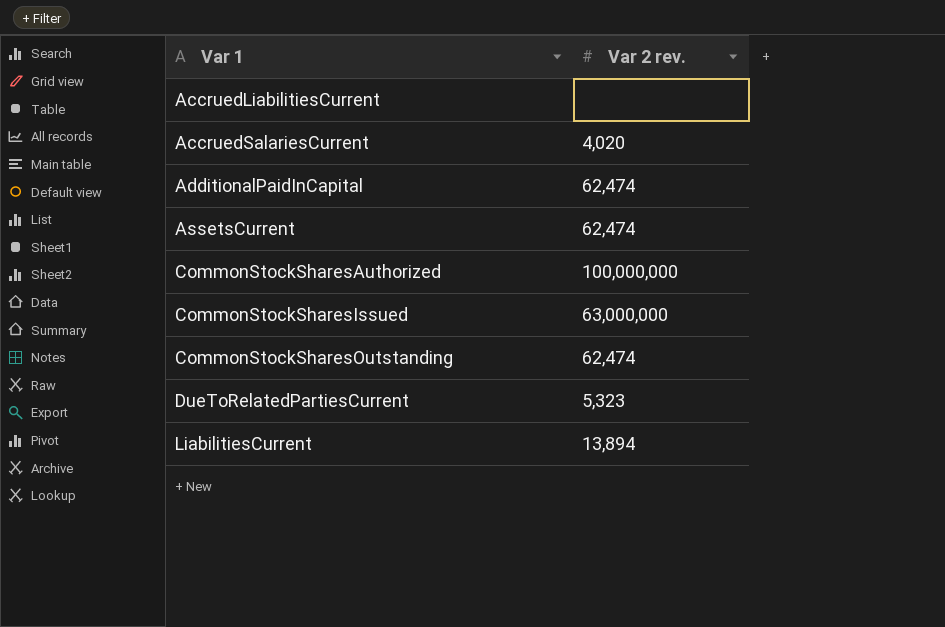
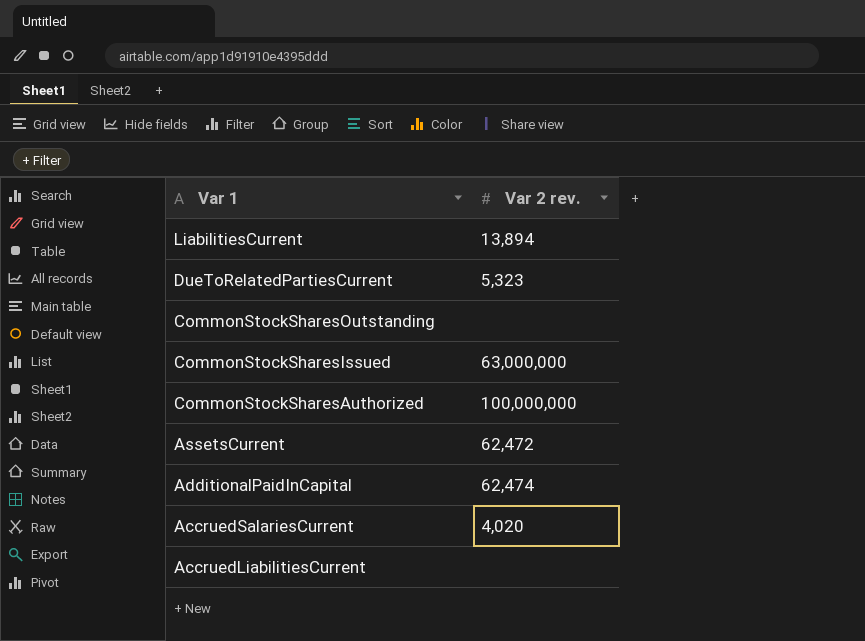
row order: Var 1 ascending -> Var 1 descending
CommonStockSharesOutstanding | Var 2 rev.: 62,474 -> none
AssetsCurrent | Var 2 rev.: 62,474 -> 62,472

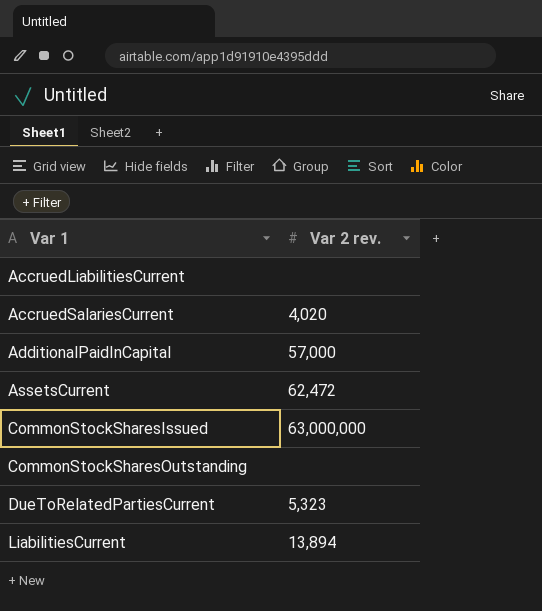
row order: Var 1 descending -> Var 1 ascending
row CommonStockSharesAuthorized: 100,000,000 -> none
AdditionalPaidInCapital | Var 2 rev.: 62,474 -> 57,000

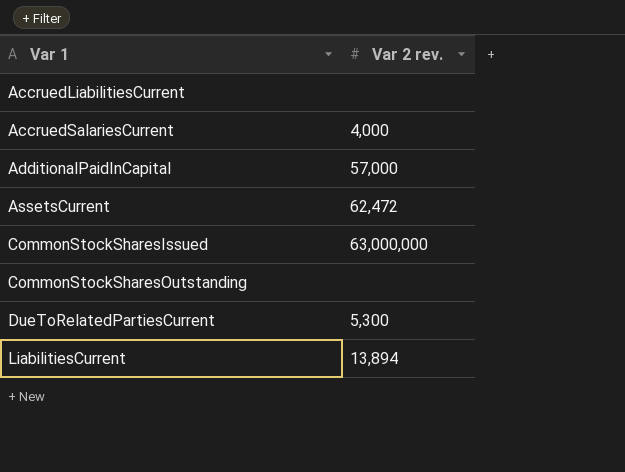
AccruedSalariesCurrent | Var 2 rev.: 4,020 -> 4,000
DueToRelatedPartiesCurrent | Var 2 rev.: 5,323 -> 5,300

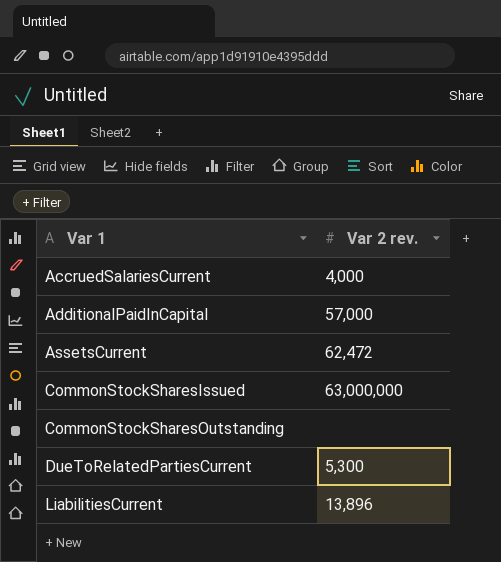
row AccruedLiabilitiesCurrent: none -> none
LiabilitiesCurrent | Var 2 rev.: 13,894 -> 13,896

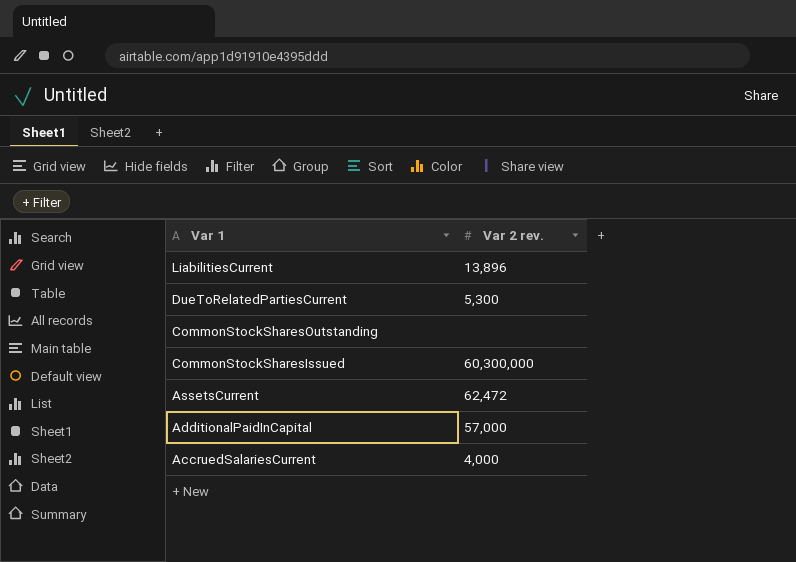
row order: Var 1 ascending -> Var 1 descending
CommonStockSharesIssued | Var 2 rev.: 63,000,000 -> 60,300,000

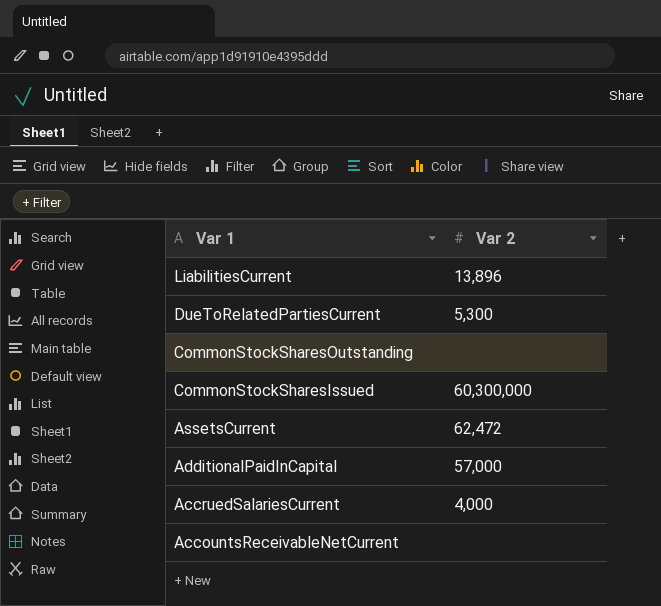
column name: Var 2 rev. -> Var 2
row AccountsReceivableNetCurrent: none -> none

